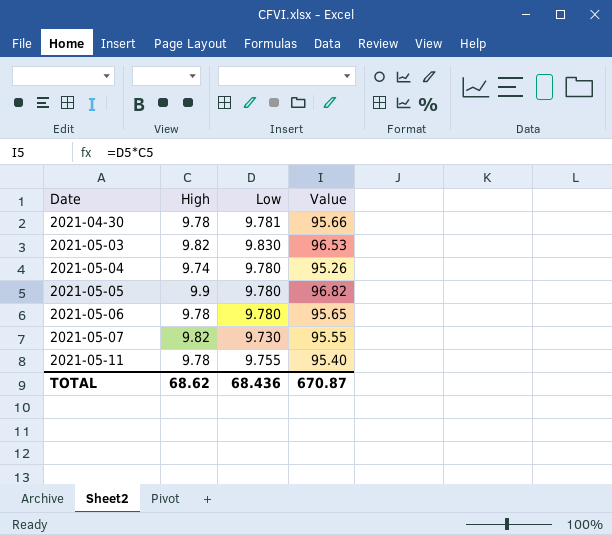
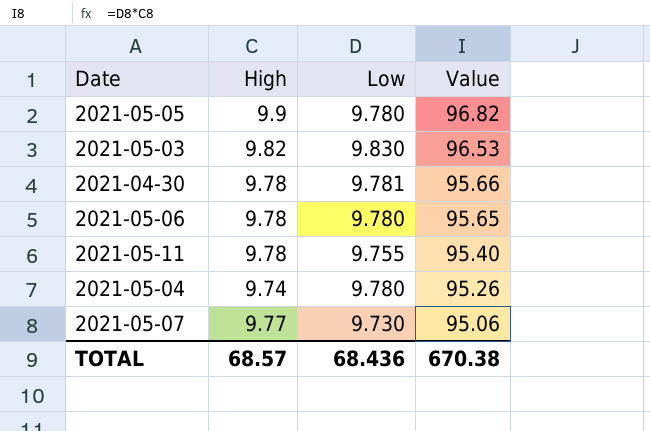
row order: Date ascending -> Value descending
2021-05-07 | High: 9.82 -> 9.77
2021-05-07 | Value: 95.55 -> 95.06
TOTAL | High: 68.62 -> 68.57
TOTAL | Value: 670.87 -> 670.38

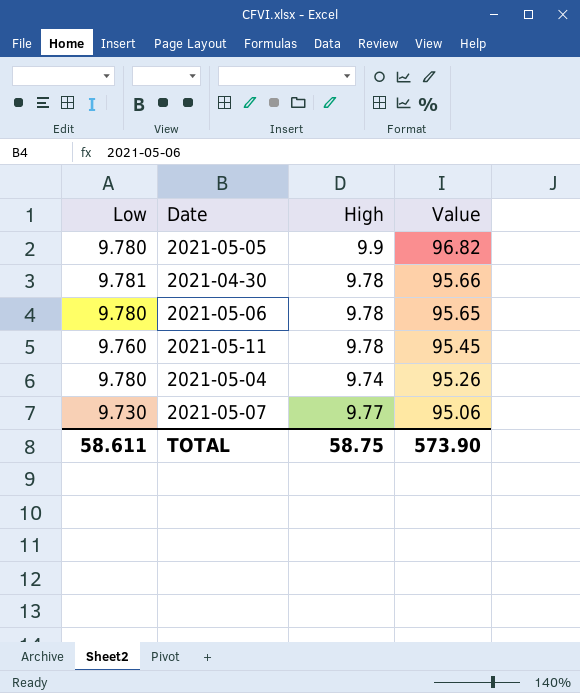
column Low | position: 3 -> 1
row 2021-05-03: 9.82 | 9.830 | 96.53 -> none
2021-05-11 | Low: 9.755 -> 9.760
2021-05-11 | Value: 95.40 -> 95.45
TOTAL | Low: 68.436 -> 58.611
TOTAL | High: 68.57 -> 58.75
TOTAL | Value: 670.38 -> 573.90

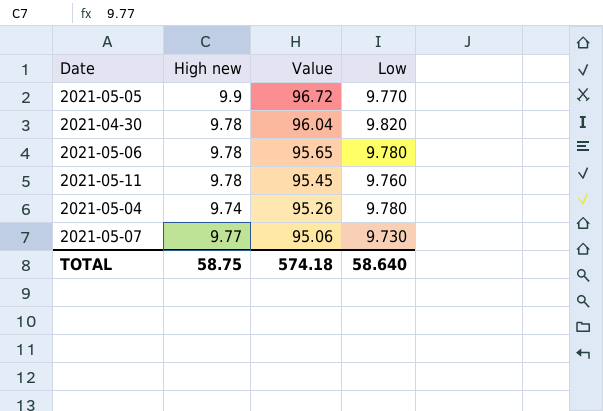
column name: High -> High new
column Low | position: 1 -> 4
2021-05-05 | Value: 96.82 -> 96.72
2021-05-05 | Low: 9.780 -> 9.770
2021-04-30 | Value: 95.66 -> 96.04
2021-04-30 | Low: 9.781 -> 9.820
TOTAL | Value: 573.90 -> 574.18
TOTAL | Low: 58.611 -> 58.640

